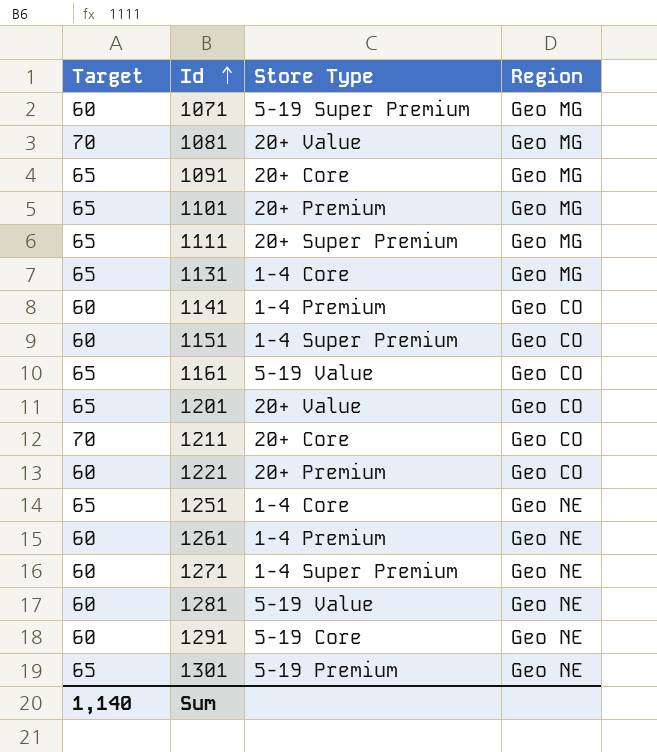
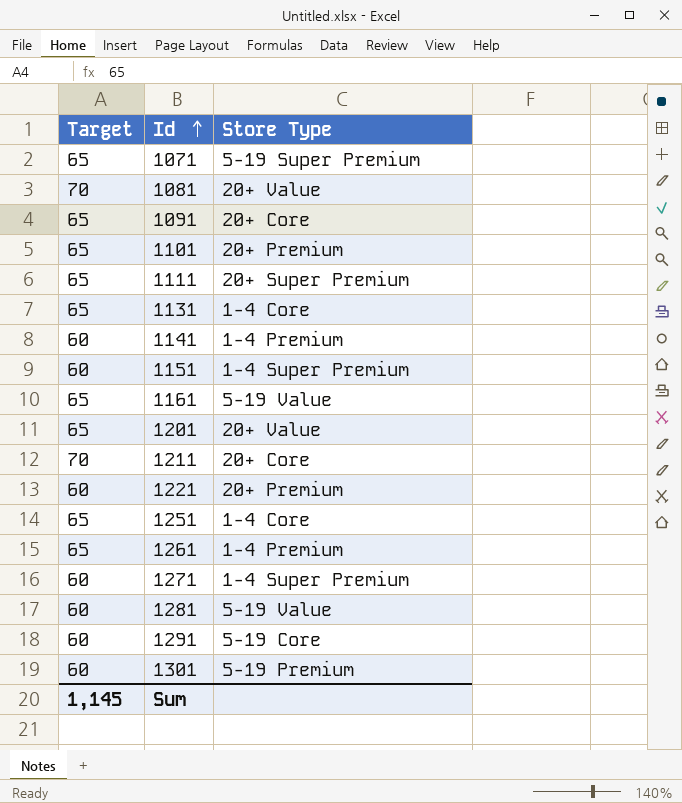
column Region | position: 4 -> none
1071 | Target: 60 -> 65
1261 | Target: 60 -> 65
1301 | Target: 65 -> 60
Sum | Target: 1,140 -> 1,145

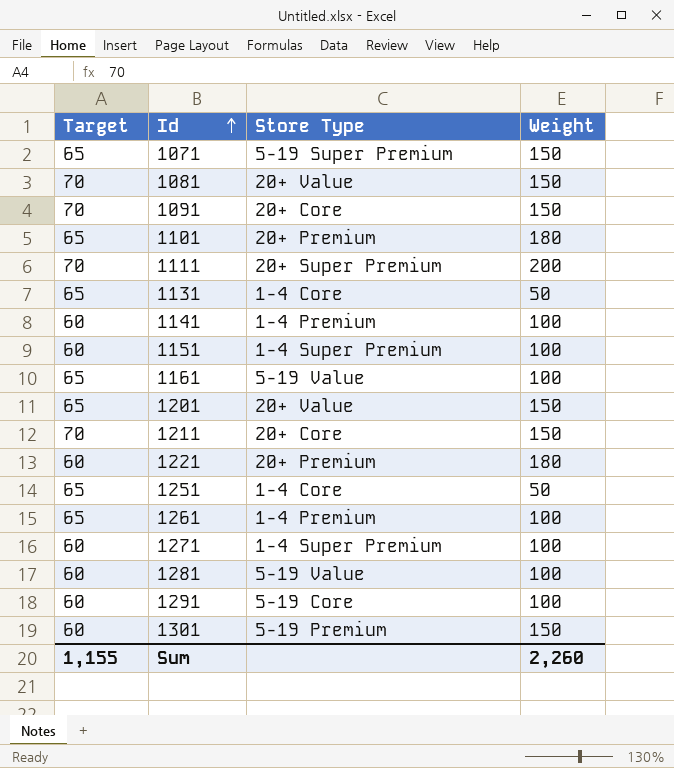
column Weight | position: none -> 4
1091 | Target: 65 -> 70
1111 | Target: 65 -> 70
Sum | Target: 1,145 -> 1,155

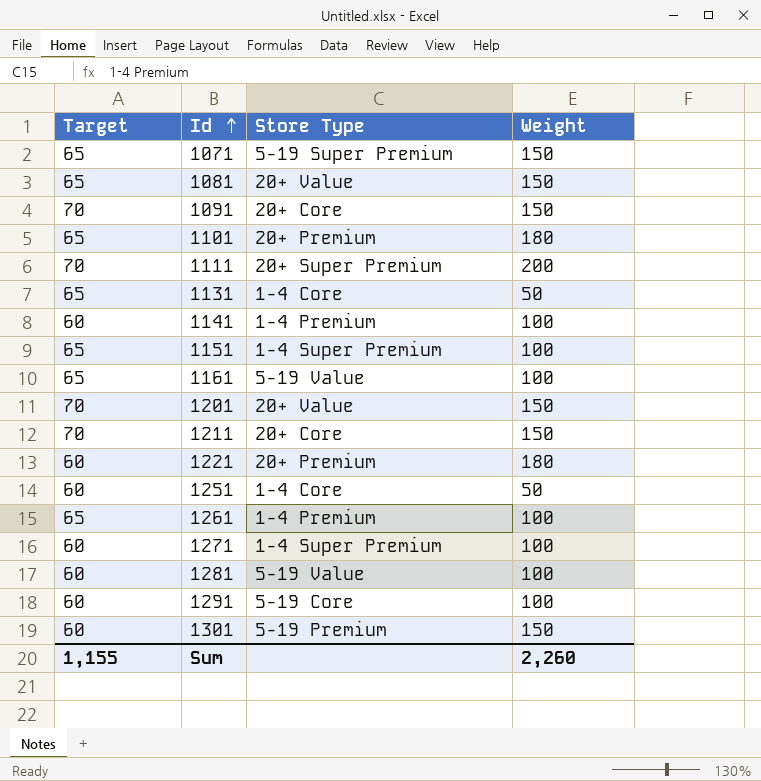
1081 | Target: 70 -> 65
1151 | Target: 60 -> 65
1201 | Target: 65 -> 70
1251 | Target: 65 -> 60

